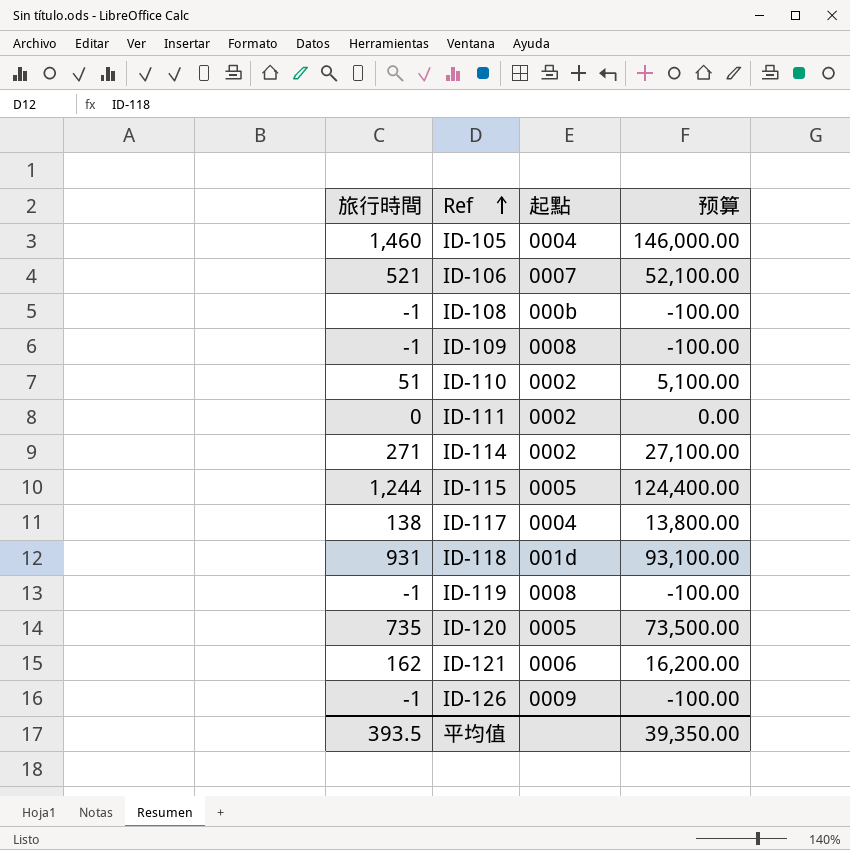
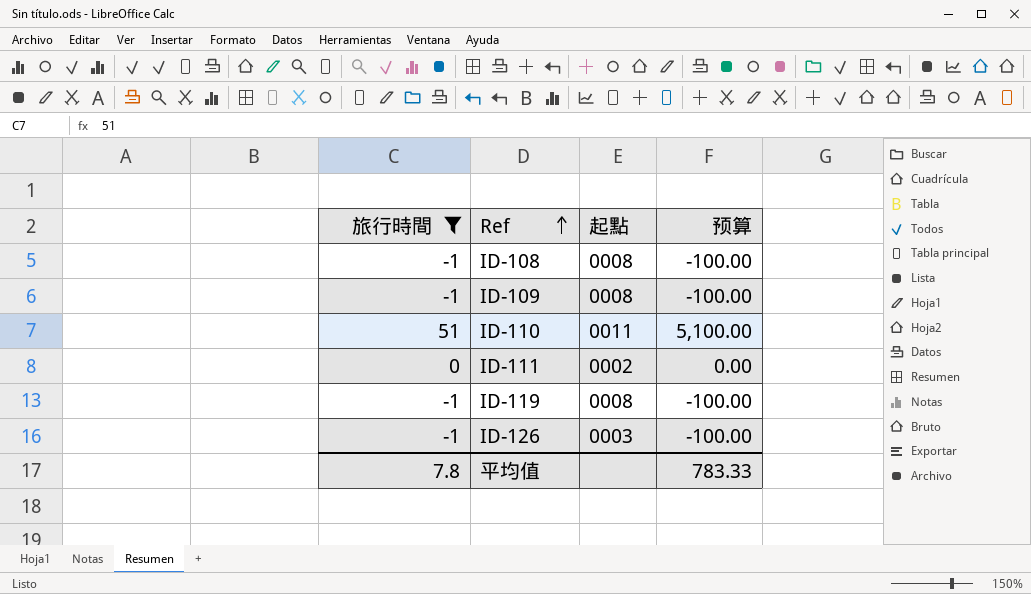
filter: none -> 旅行時間 <= 51
ID-108 | 起點: 000b -> 0008
ID-110 | 起點: 0002 -> 0011
ID-126 | 起點: 0009 -> 0003
平均值 | 旅行時間: 393.5 -> 7.8
平均值 | 预算: 39,350.00 -> 783.33

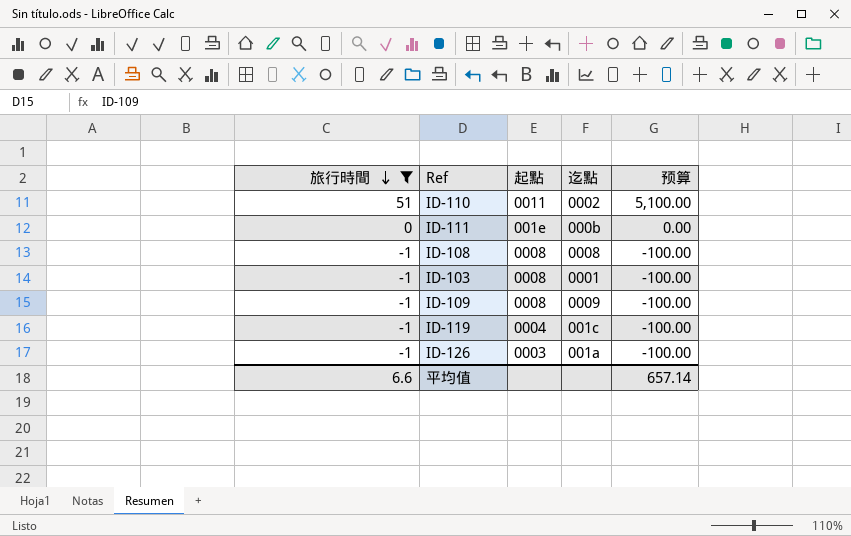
row order: Ref ascending -> 旅行時間 descending
column 迄點 | position: none -> 4
ID-111 | 起點: 0002 -> 001e
row ID-103: none -> -1 | 0008 | 0001 | -100.00
ID-119 | 起點: 0008 -> 0004
平均值 | 旅行時間: 7.8 -> 6.6
平均值 | 预算: 783.33 -> 657.14

